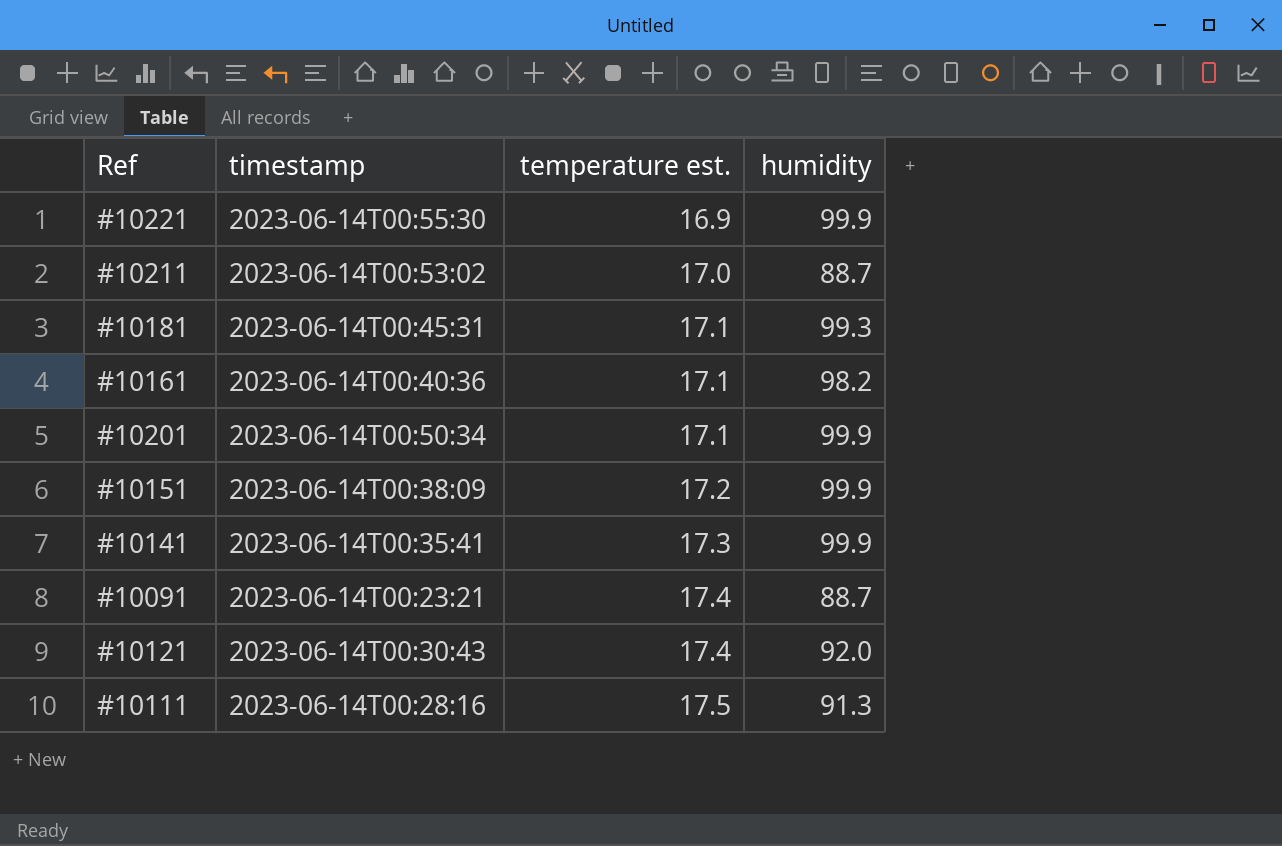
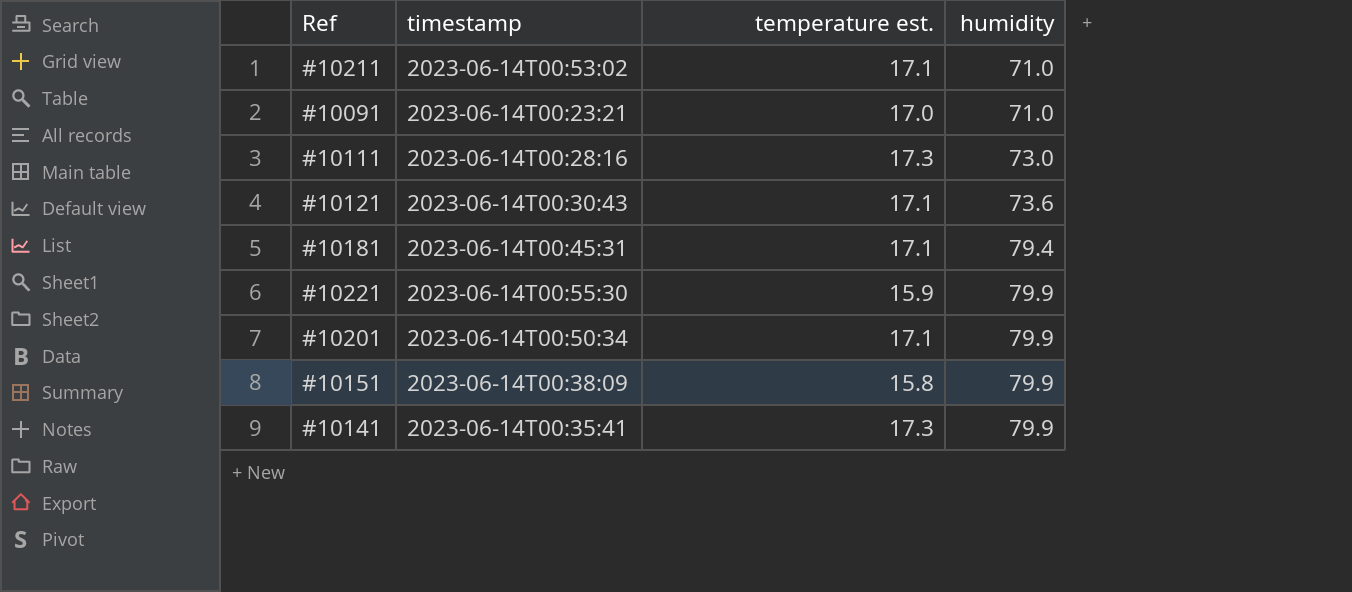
row order: temperature est. ascending -> humidity ascending
row #10161: 2023-06-14T00:40:36 | 17.1 | 98.2 -> none
#10211 | temperature est.: 17.0 -> 17.1
#10211 | humidity: 88.7 -> 71.0
#10091 | temperature est.: 17.4 -> 17.0
#10091 | humidity: 88.7 -> 71.0
#10111 | temperature est.: 17.5 -> 17.3
#10111 | humidity: 91.3 -> 73.0
#10121 | temperature est.: 17.4 -> 17.1
#10121 | humidity: 92.0 -> 73.6
#10181 | humidity: 99.3 -> 79.4
#10221 | temperature est.: 16.9 -> 15.9
#10221 | humidity: 99.9 -> 79.9
#10201 | humidity: 99.9 -> 79.9
#10151 | temperature est.: 17.2 -> 15.8
#10151 | humidity: 99.9 -> 79.9
#10141 | humidity: 99.9 -> 79.9

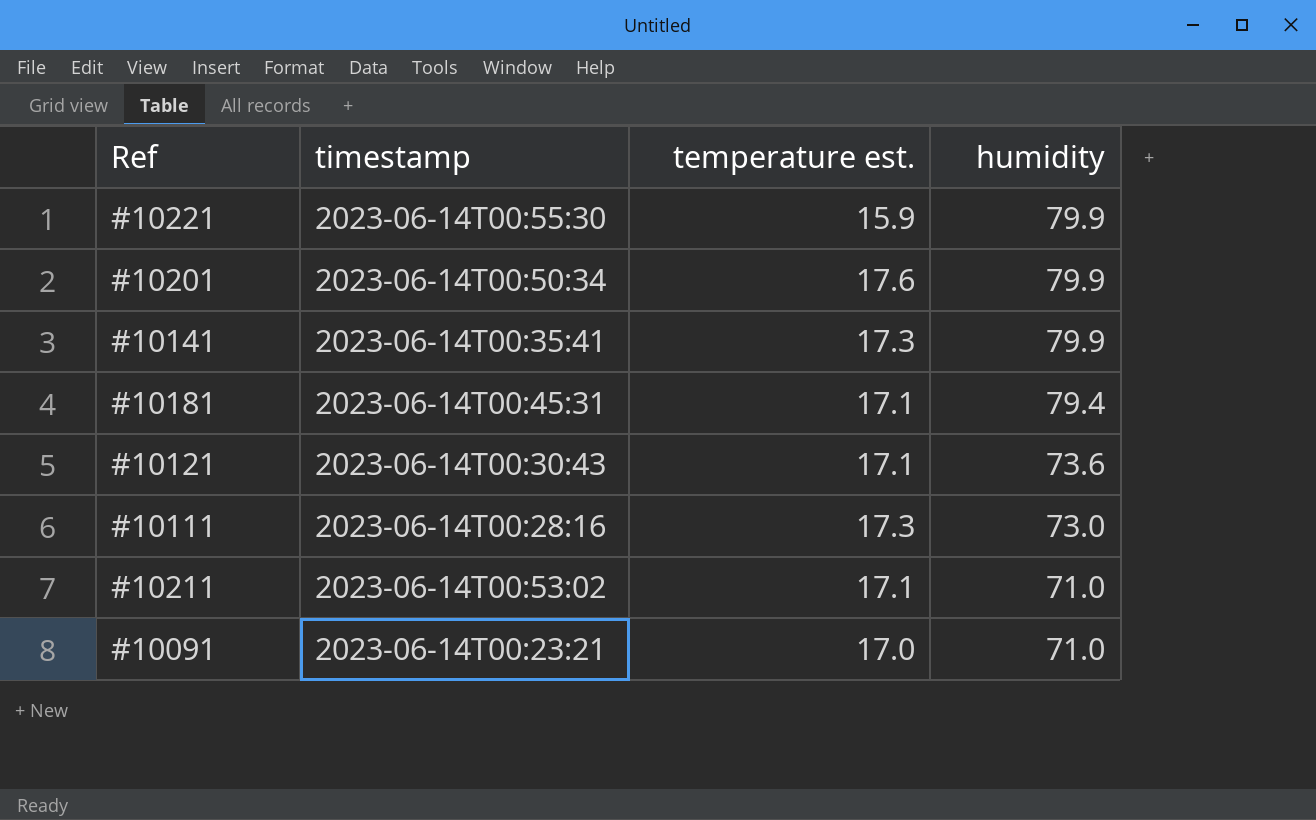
row order: humidity ascending -> humidity descending
row #10151: 2023-06-14T00:38:09 | 15.8 | 79.9 -> none
#10201 | temperature est.: 17.1 -> 17.6

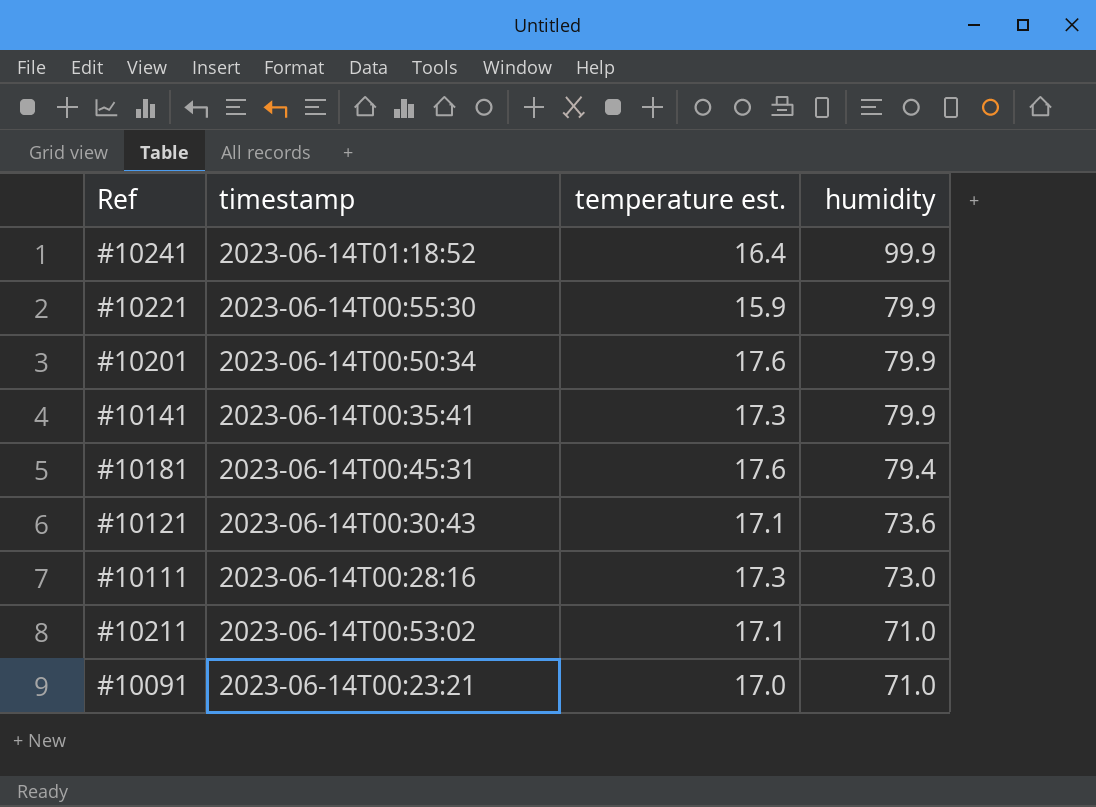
row #10241: none -> 2023-06-14T01:18:52 | 16.4 | 99.9
#10181 | temperature est.: 17.1 -> 17.6

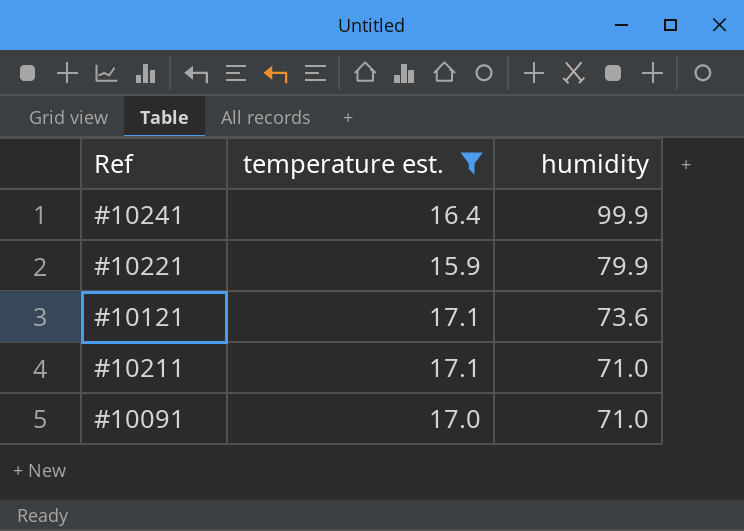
filter: none -> temperature est. <= 17.1
column timestamp | position: 2 -> none

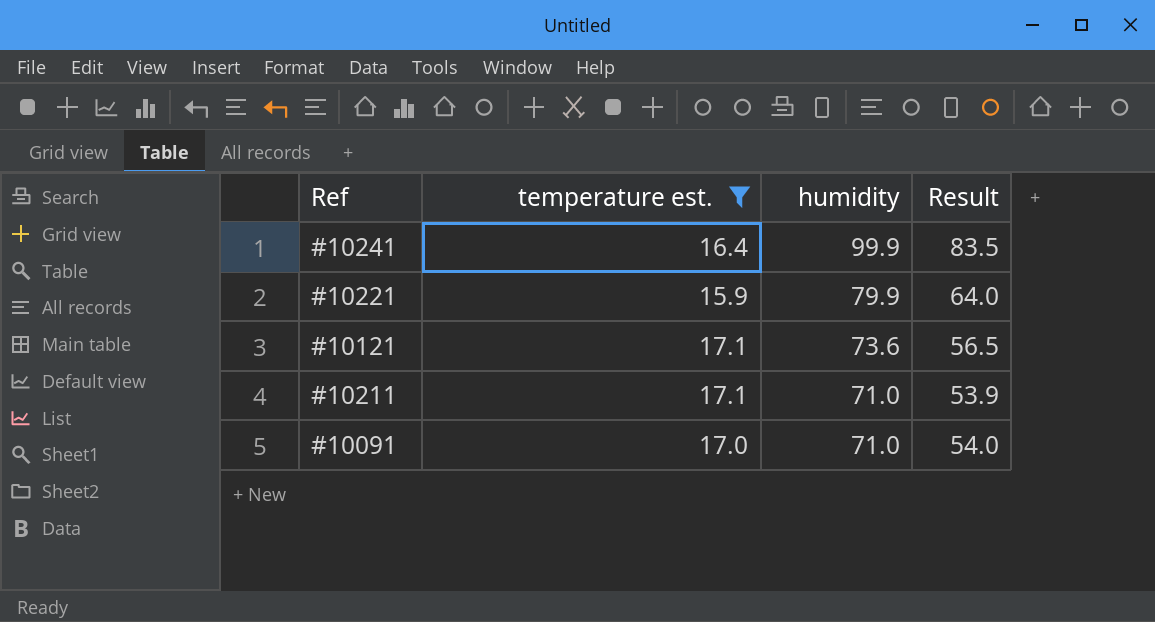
column Result | formula: none -> [humidity] - [temperature est.]

